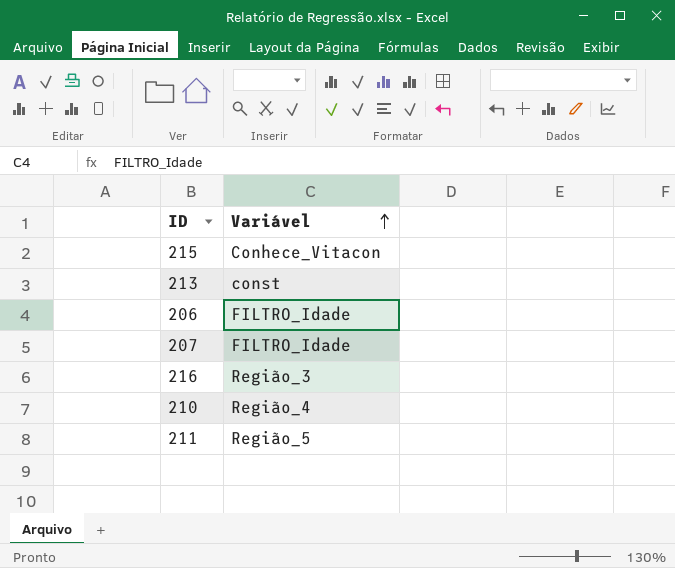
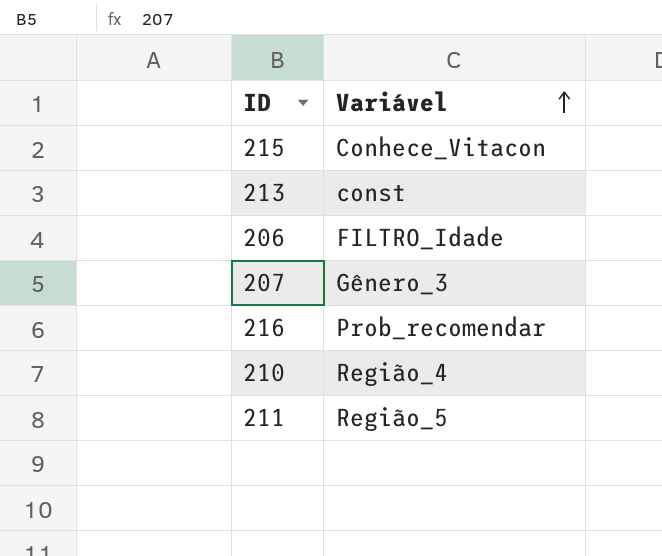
207 | Variável: FILTRO_Idade -> Gênero_3
216 | Variável: Região_3 -> Prob_recomendar

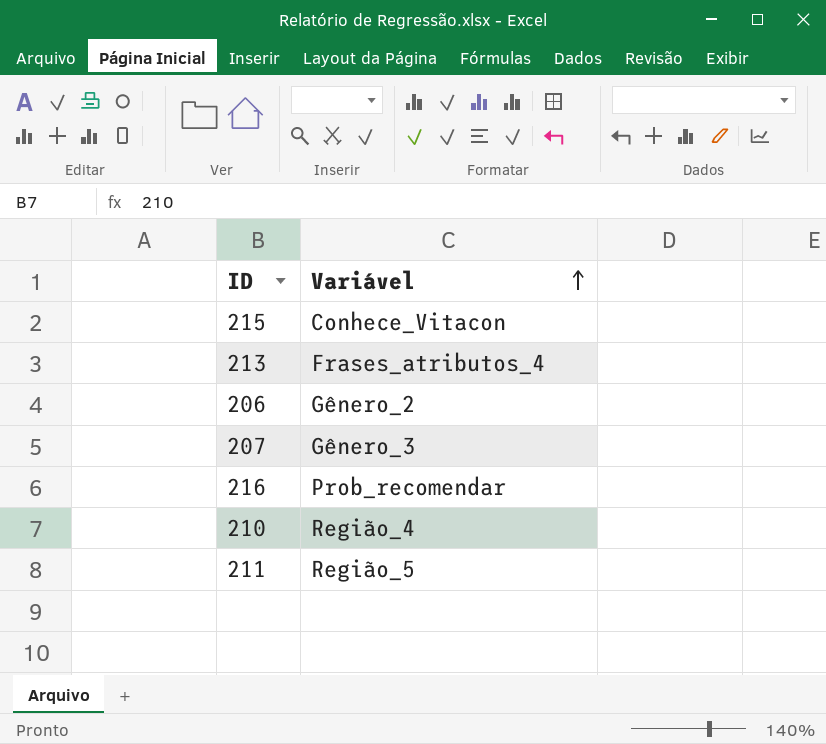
213 | Variável: const -> Frases_atributos_4
206 | Variável: FILTRO_Idade -> Gênero_2

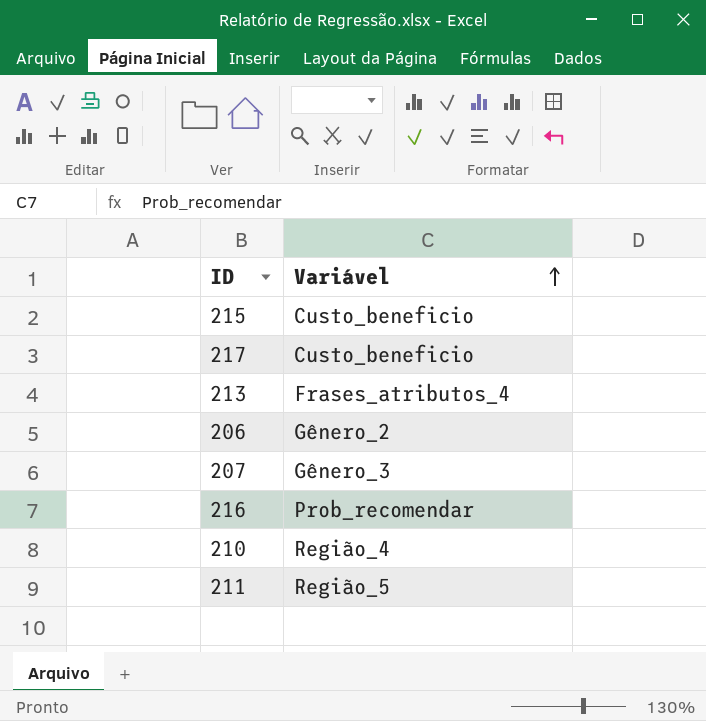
215 | Variável: Conhece_Vitacon -> Custo_beneficio
row 217: none -> Custo_beneficio

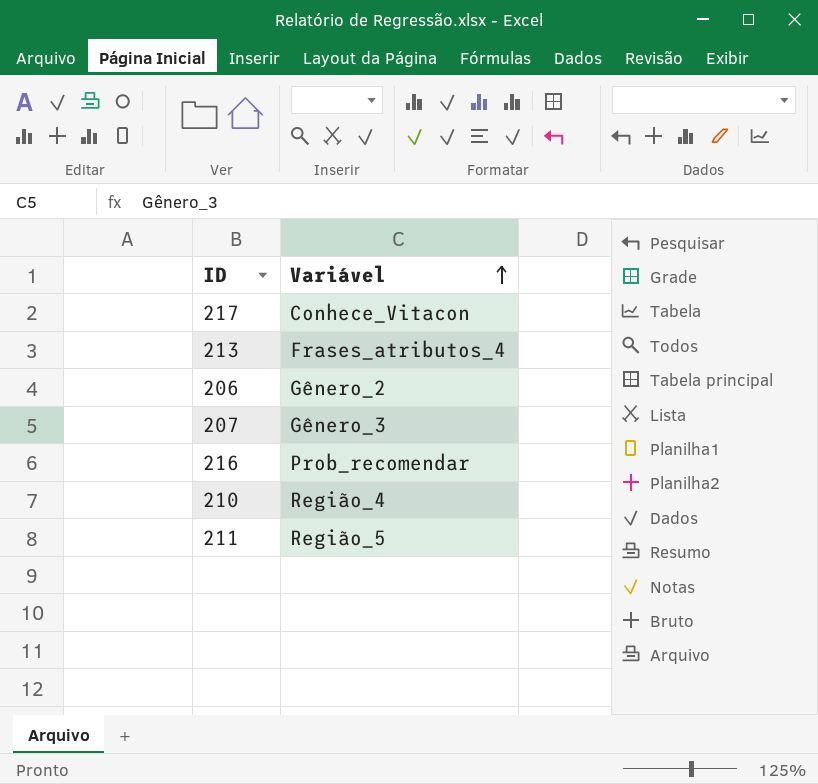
row 215: Custo_beneficio -> none
217 | Variável: Custo_beneficio -> Conhece_Vitacon

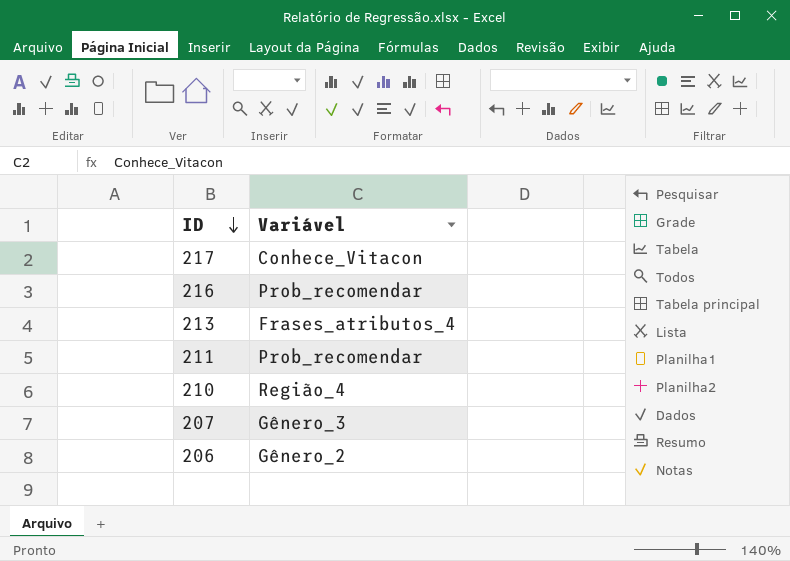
row order: Variável ascending -> ID descending
211 | Variável: Região_5 -> Prob_recomendar

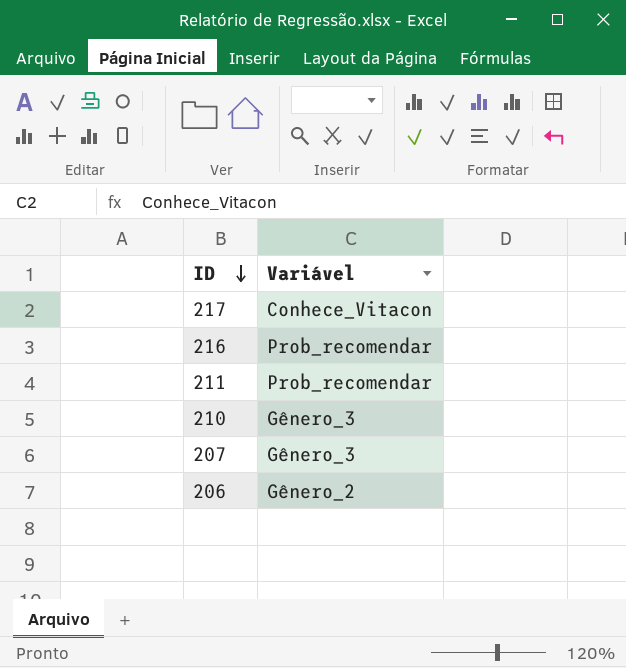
row 213: Frases_atributos_4 -> none
210 | Variável: Região_4 -> Gênero_3

